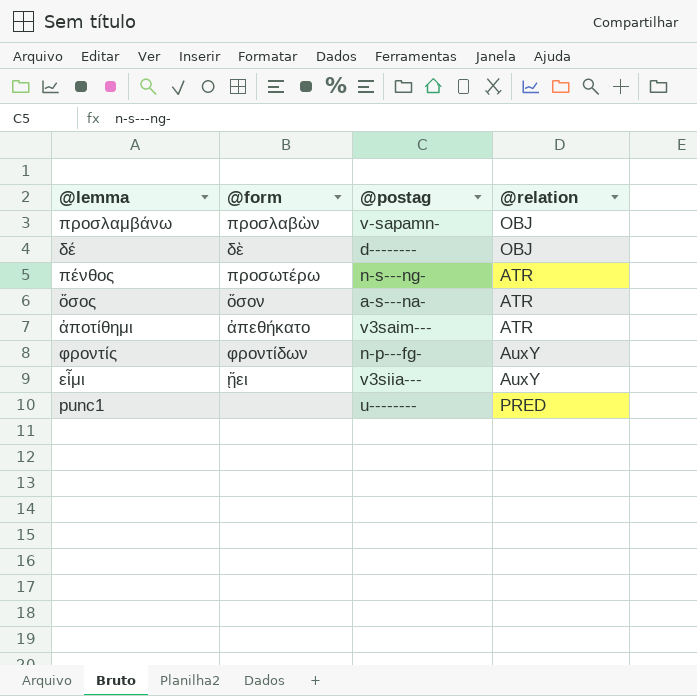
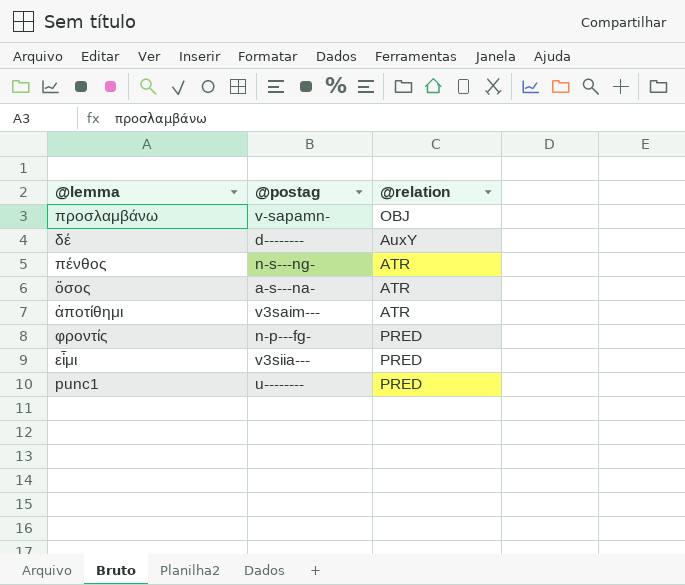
column @form | position: 2 -> none
δέ | @relation: OBJ -> AuxY
φροντίς | @relation: AuxY -> PRED
εἶμι | @relation: AuxY -> PRED

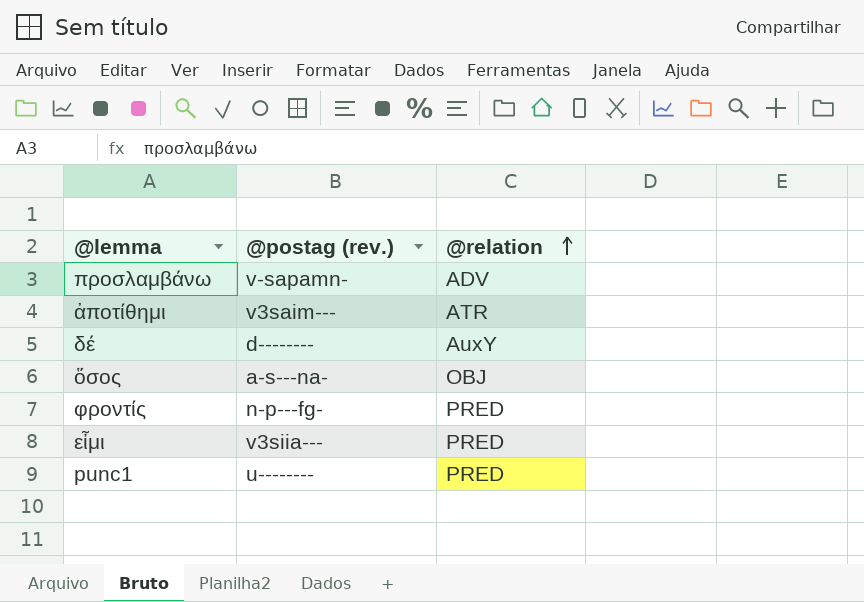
row order: none -> @relation ascending
column name: @postag -> @postag (rev.)
row πένθος: n-s---ng- | ATR -> none
προσλαμβάνω | @relation: OBJ -> ADV
ὅσος | @relation: ATR -> OBJ

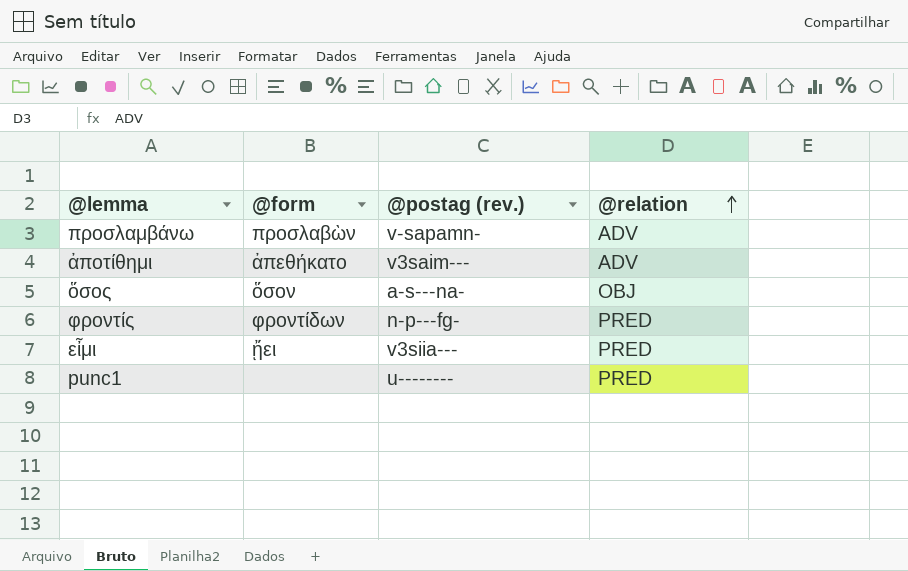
column @form | position: none -> 2
row δέ: d-------- | AuxY -> none
ἀποτίθημι | @relation: ATR -> ADV

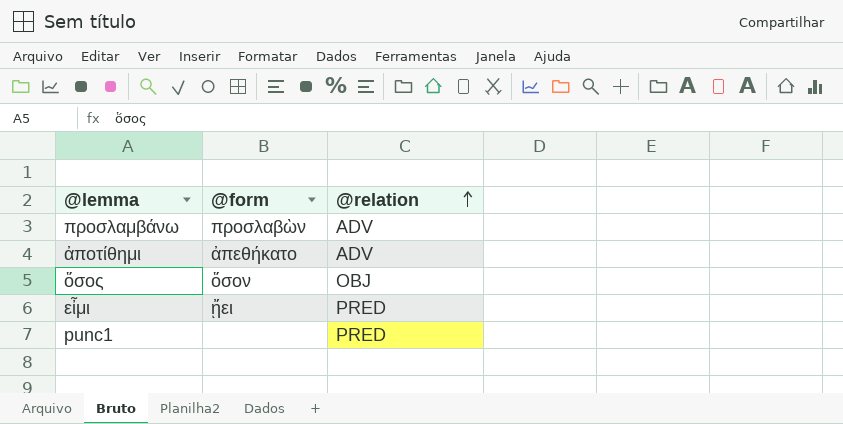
column @postag (rev.) | position: 3 -> none
row φροντίς: φροντίδων | n-p---fg- | PRED -> none

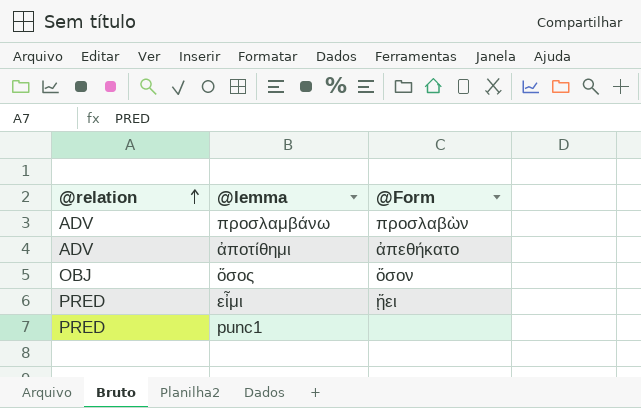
column @relation | position: 3 -> 1
column name: @form -> @Form

